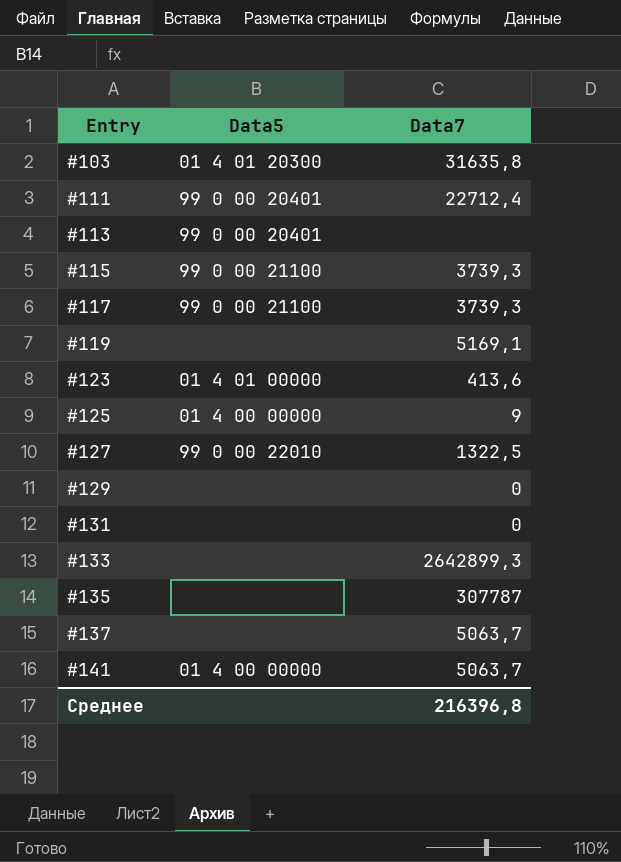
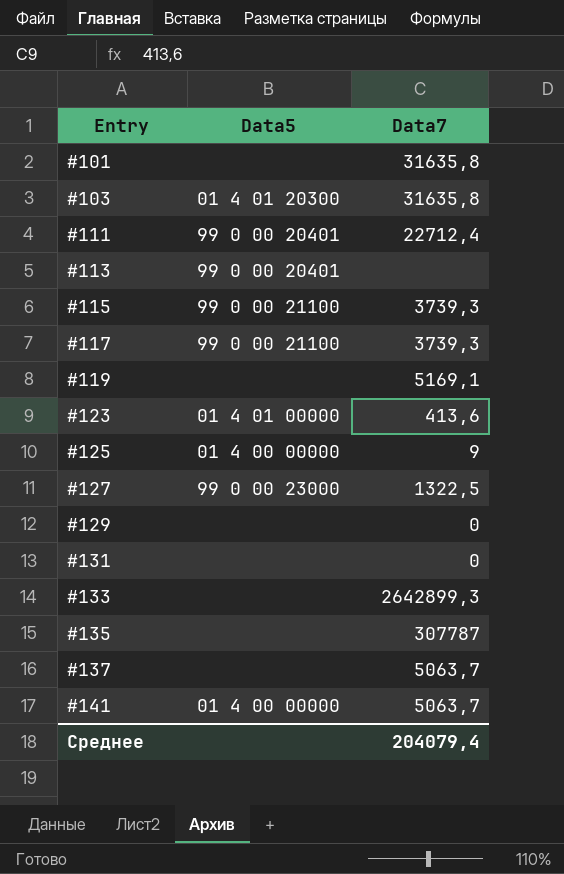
row #101: none -> none | 31635,8
#127 | Data5: 99 0 00 22010 -> 99 0 00 23000
Среднее | Data7: 216396,8 -> 204079,4

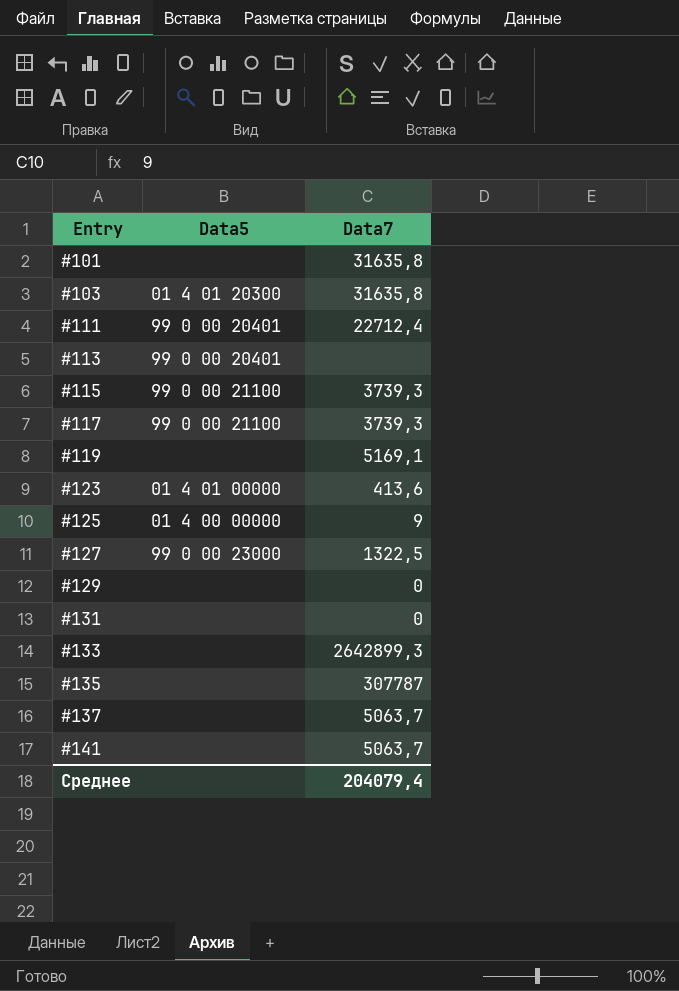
#141 | Data5: 01 4 00 00000 -> none

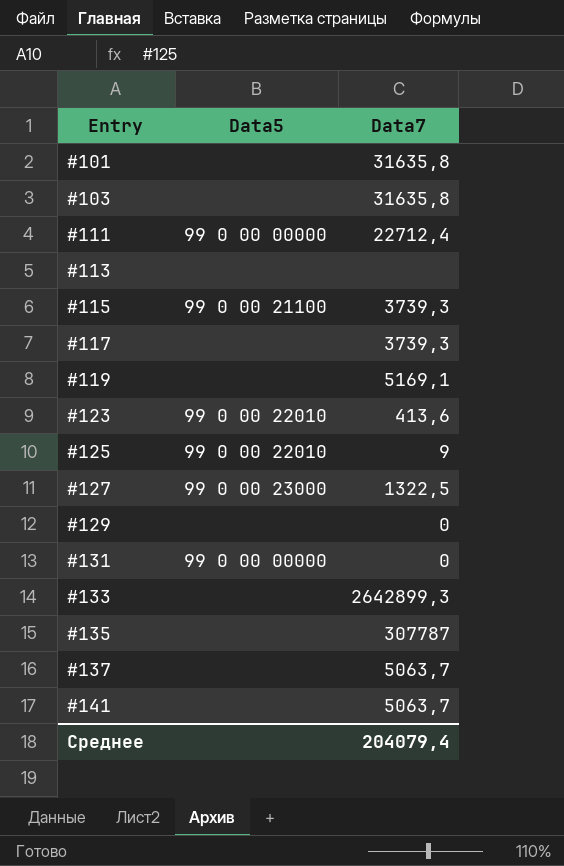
#103 | Data5: 01 4 01 20300 -> none
#111 | Data5: 99 0 00 20401 -> 99 0 00 00000
#113 | Data5: 99 0 00 20401 -> none
#117 | Data5: 99 0 00 21100 -> none
#123 | Data5: 01 4 01 00000 -> 99 0 00 22010
#125 | Data5: 01 4 00 00000 -> 99 0 00 22010
#131 | Data5: none -> 99 0 00 00000

